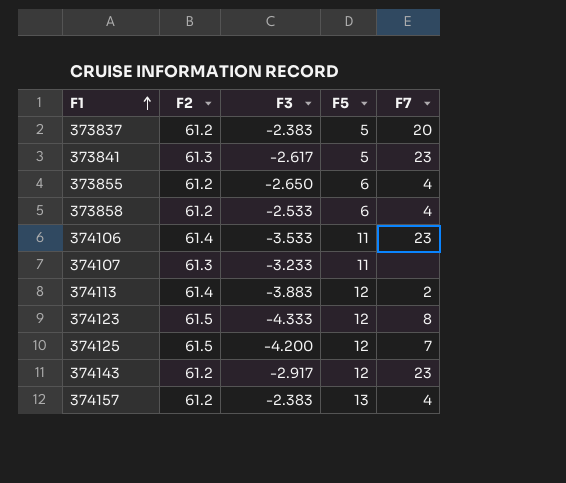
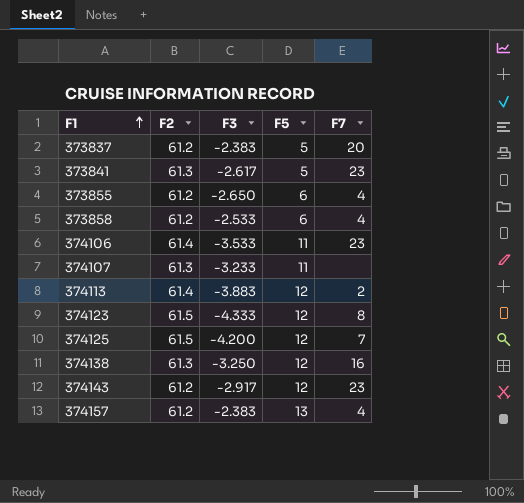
row 374138: none -> 61.3 | -3.250 | 12 | 16

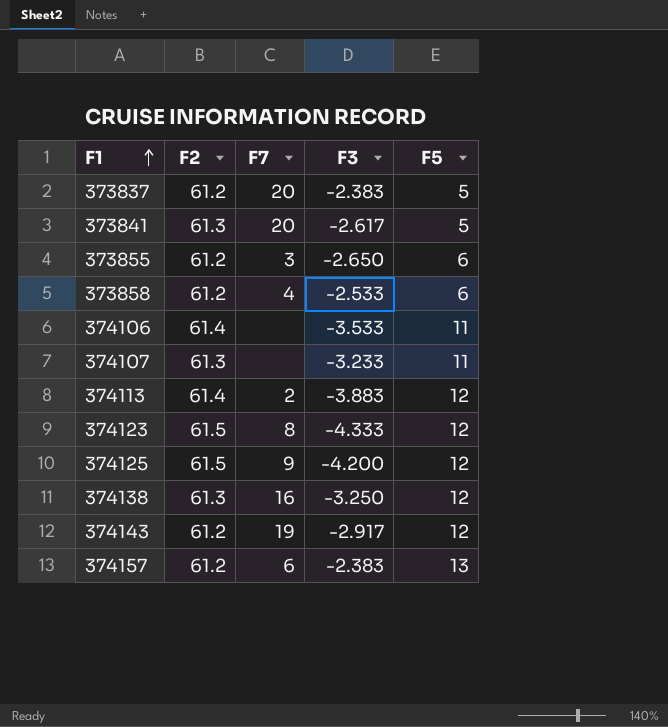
column F7 | position: 5 -> 3
373841 | F7: 23 -> 20
373855 | F7: 4 -> 3
374106 | F7: 23 -> none
374125 | F7: 7 -> 9
374143 | F7: 23 -> 19
374157 | F7: 4 -> 6

